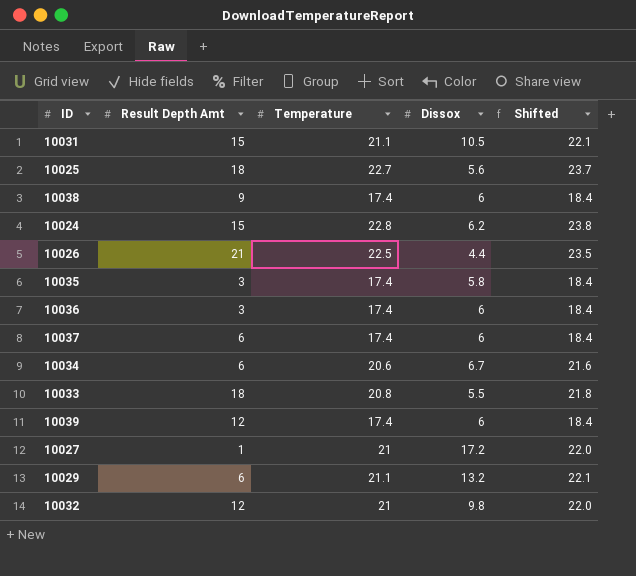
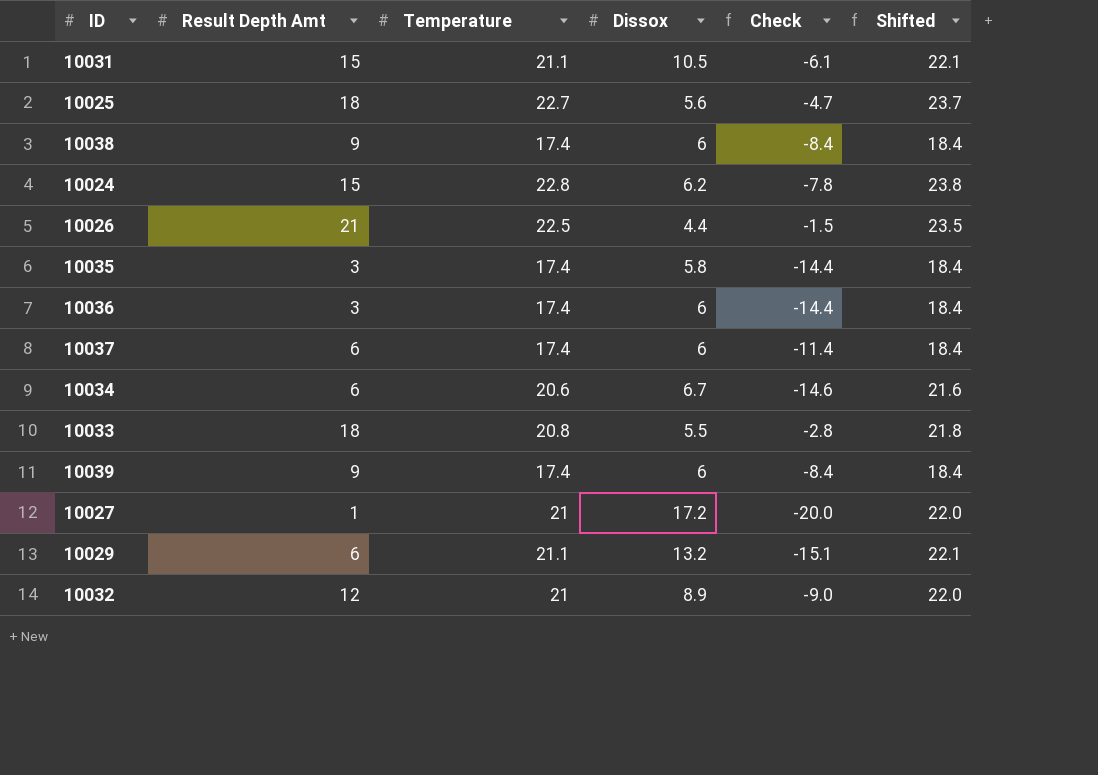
column Check | formula: none -> [Result Depth Amt] - [Temperature]
10039 | Result Depth Amt: 12 -> 9
10032 | Dissox: 9.8 -> 8.9

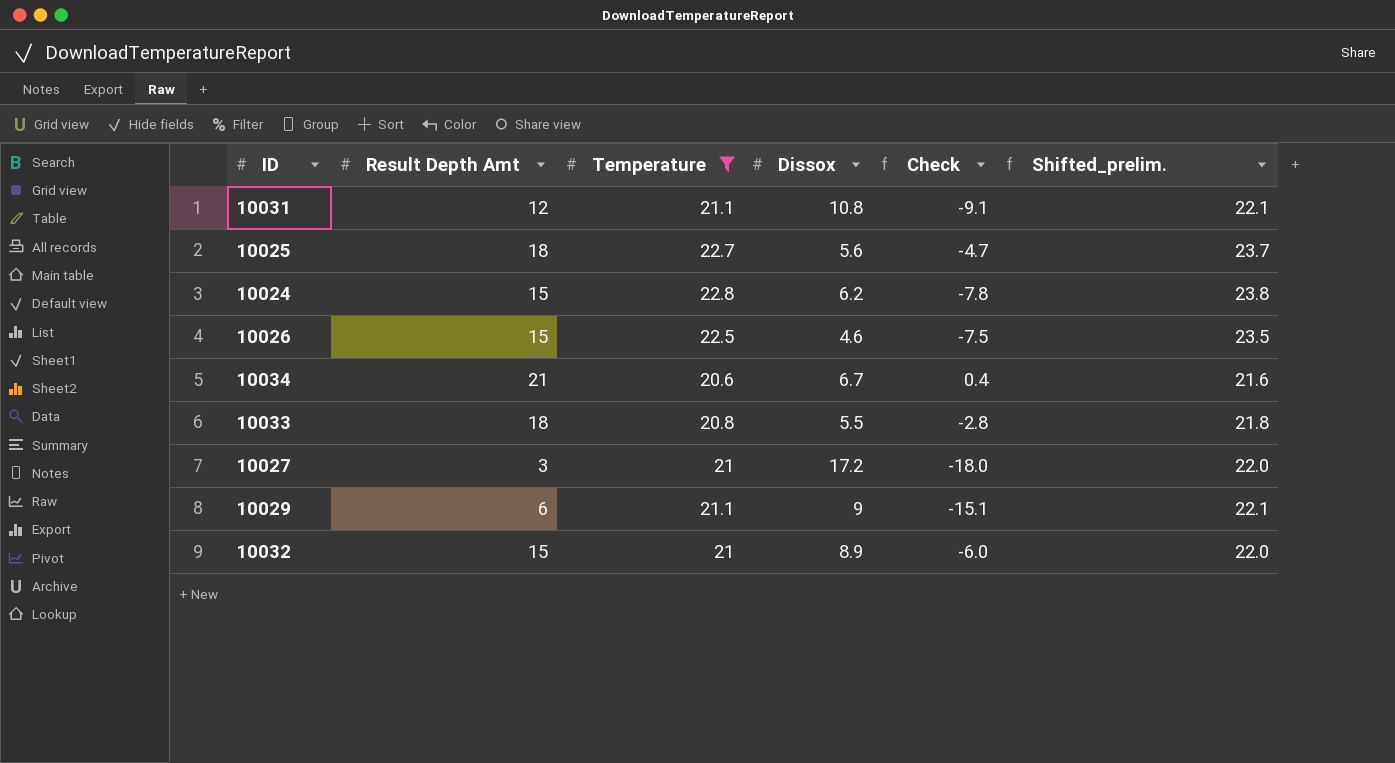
filter: none -> Temperature != 17.4
column name: Shifted -> Shifted_prelim.
10031 | Result Depth Amt: 15 -> 12
10031 | Dissox: 10.5 -> 10.8
10031 | Check: -6.1 -> -9.1
10026 | Result Depth Amt: 21 -> 15
10026 | Dissox: 4.4 -> 4.6
10026 | Check: -1.5 -> -7.5
10034 | Result Depth Amt: 6 -> 21
10034 | Check: -14.6 -> 0.4
10027 | Result Depth Amt: 1 -> 3
10027 | Check: -20.0 -> -18.0
10029 | Dissox: 13.2 -> 9
10032 | Result Depth Amt: 12 -> 15
10032 | Check: -9.0 -> -6.0

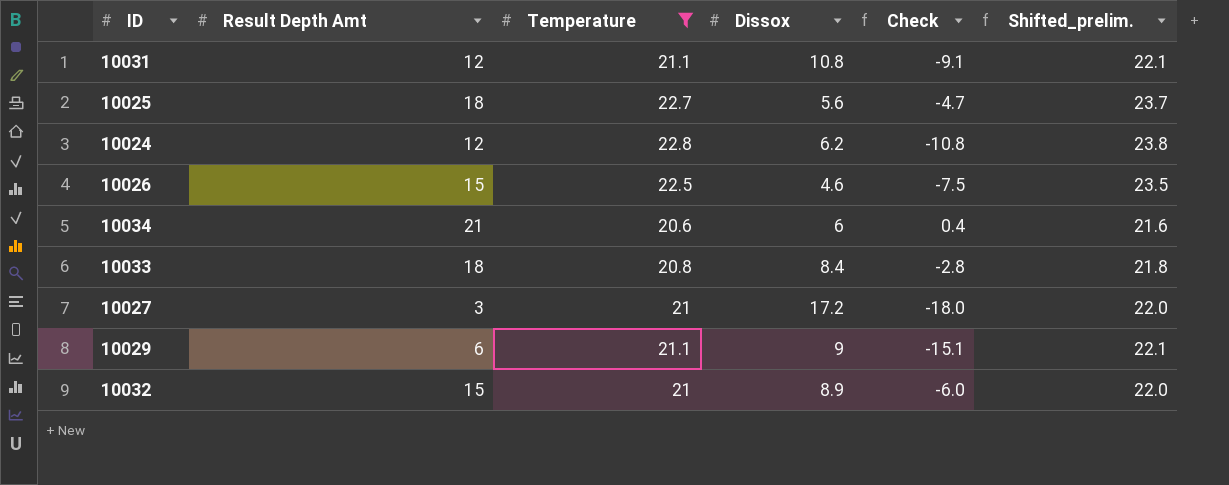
10024 | Result Depth Amt: 15 -> 12
10024 | Check: -7.8 -> -10.8
10034 | Dissox: 6.7 -> 6
10033 | Dissox: 5.5 -> 8.4

